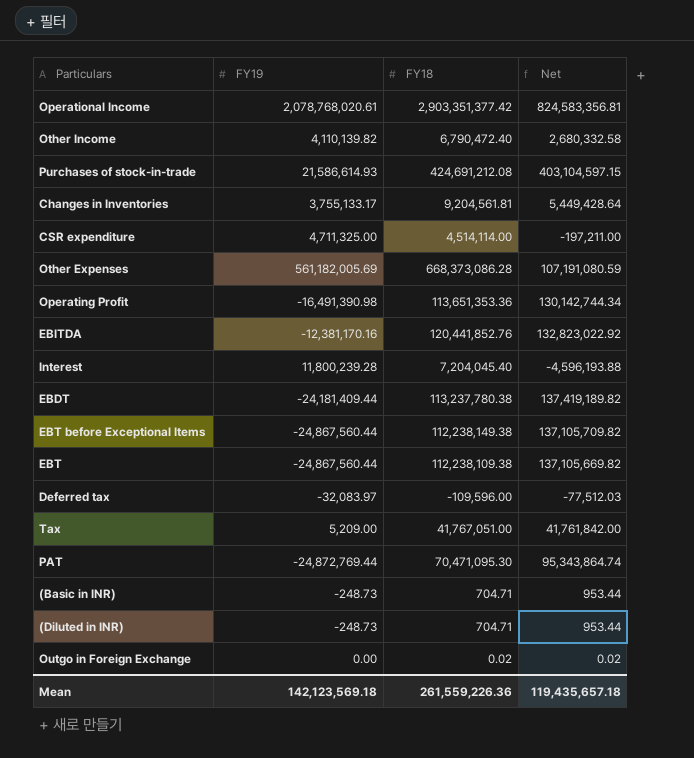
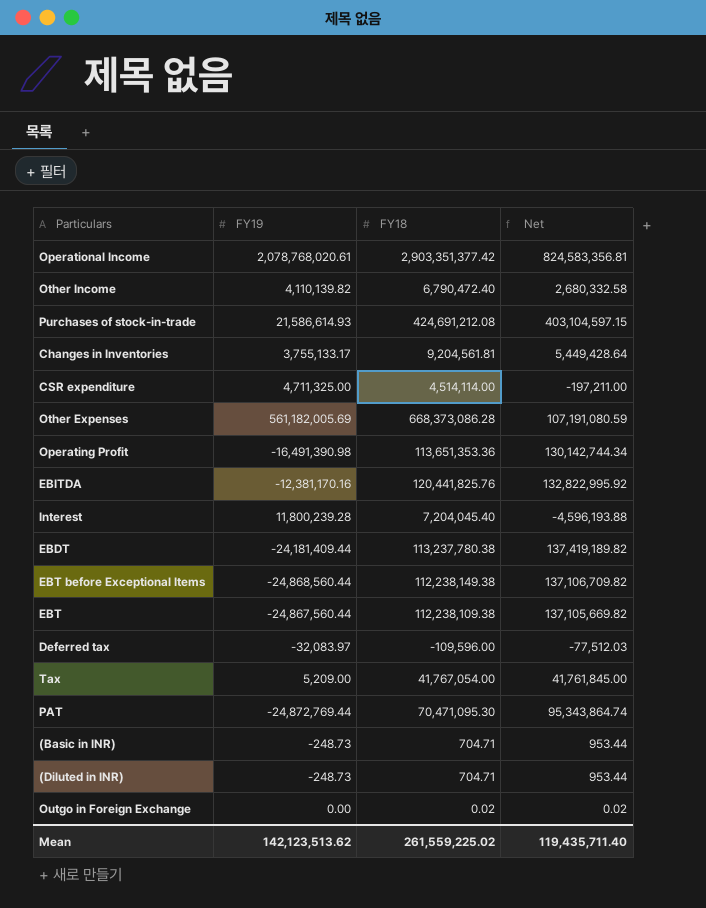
EBITDA | FY18: 120,441,852.76 -> 120,441,825.76
EBITDA | Net: 132,823,022.92 -> 132,822,995.92
EBT before Exceptional Items | FY19: -24,867,560.44 -> -24,868,560.44
EBT before Exceptional Items | Net: 137,105,709.82 -> 137,106,709.82
Tax | FY18: 41,767,051.00 -> 41,767,054.00
Tax | Net: 41,761,842.00 -> 41,761,845.00
Mean | FY19: 142,123,569.18 -> 142,123,513.62
Mean | FY18: 261,559,226.36 -> 261,559,225.02
Mean | Net: 119,435,657.18 -> 119,435,711.40

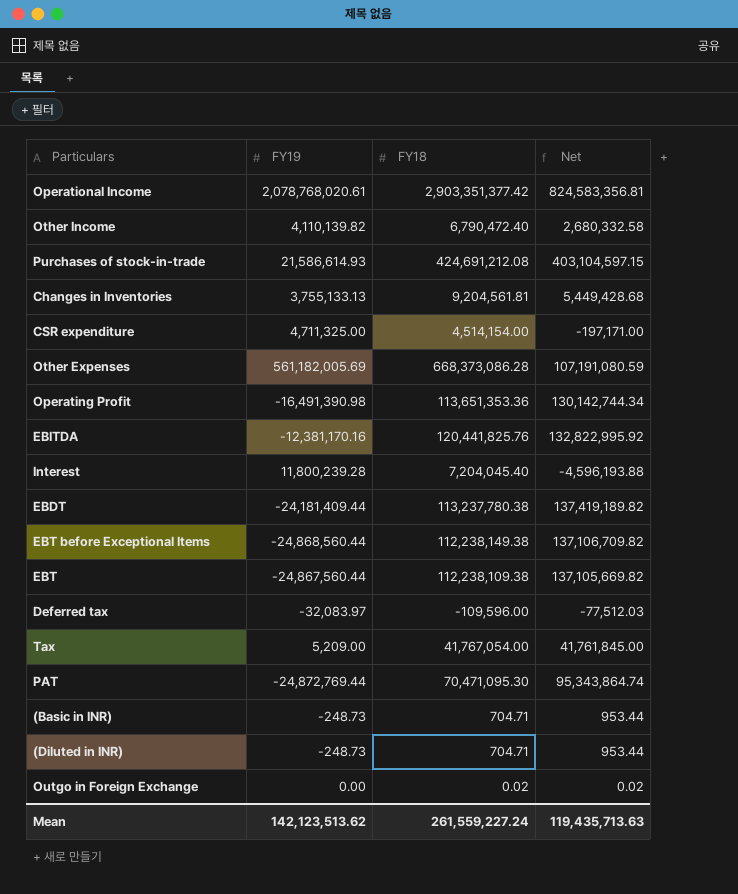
Changes in Inventories | FY19: 3,755,133.17 -> 3,755,133.13
Changes in Inventories | Net: 5,449,428.64 -> 5,449,428.68
CSR expenditure | FY18: 4,514,114.00 -> 4,514,154.00
CSR expenditure | Net: -197,211.00 -> -197,171.00
Mean | FY18: 261,559,225.02 -> 261,559,227.24
Mean | Net: 119,435,711.40 -> 119,435,713.63

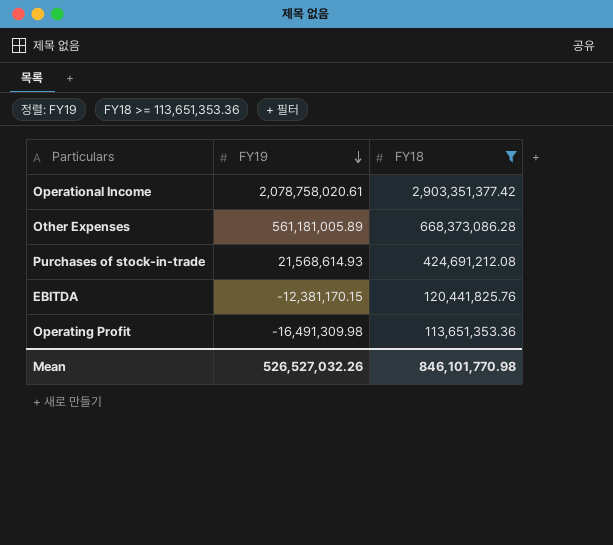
filter: none -> FY18 >= 113,651,353.36
row order: none -> FY19 descending
column Net | formula: [FY18] - [FY19] -> none
Operational Income | FY19: 2,078,768,020.61 -> 2,078,758,020.61
Other Expenses | FY19: 561,182,005.69 -> 561,181,005.89
Purchases of stock-in-trade | FY19: 21,586,614.93 -> 21,568,614.93
EBITDA | FY19: -12,381,170.16 -> -12,381,170.15
Operating Profit | FY19: -16,491,390.98 -> -16,491,309.98
Mean | FY19: 142,123,513.62 -> 526,527,032.26
Mean | FY18: 261,559,227.24 -> 846,101,770.98

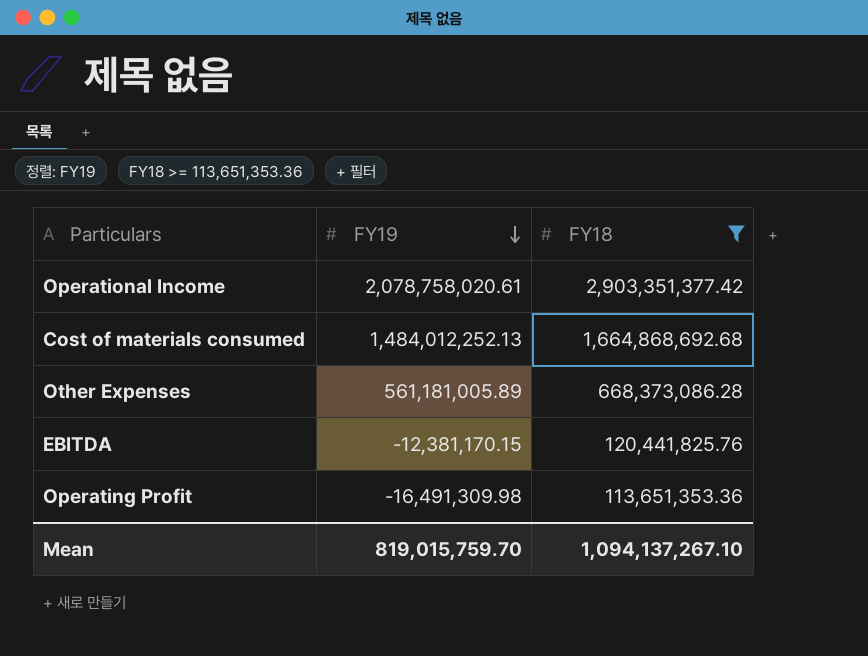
row Purchases of stock-in-trade: 21,568,614.93 | 424,691,212.08 -> none
row Cost of materials consumed: none -> 1,484,012,252.13 | 1,664,868,692.68
Mean | FY19: 526,527,032.26 -> 819,015,759.70
Mean | FY18: 846,101,770.98 -> 1,094,137,267.10

